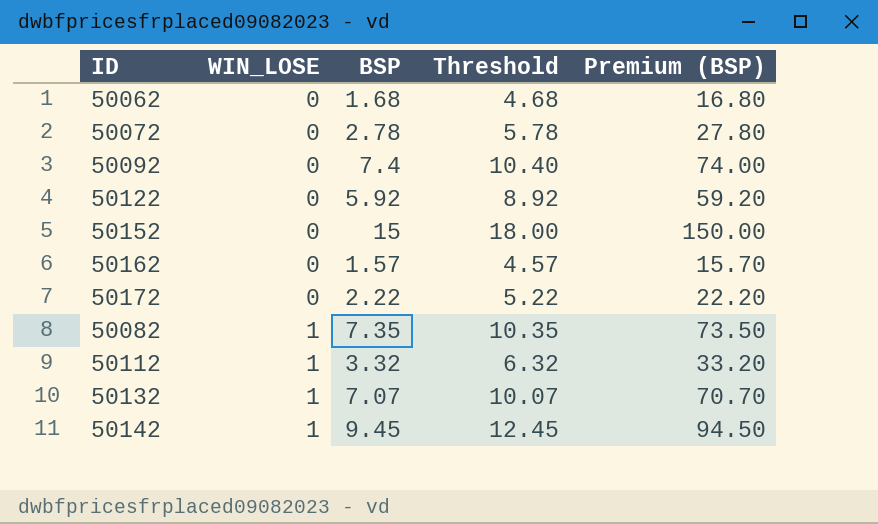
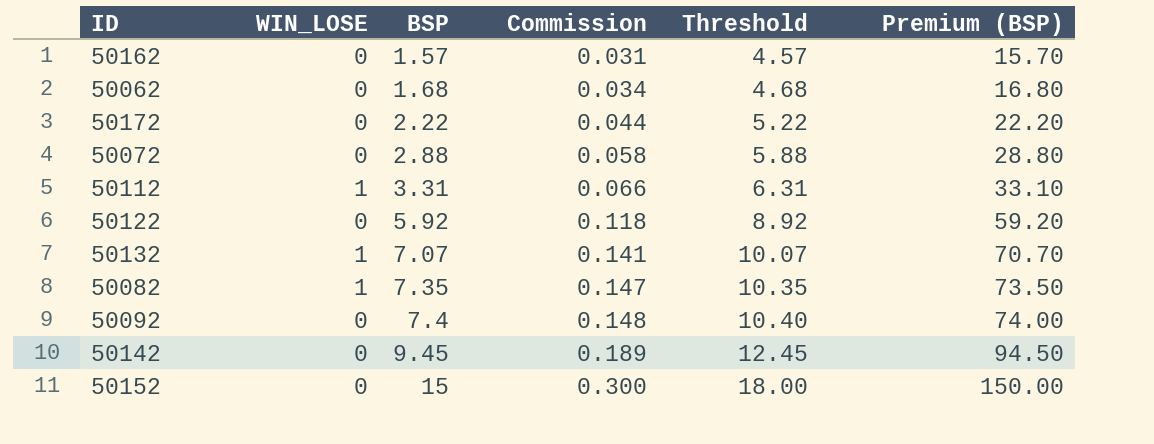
row order: WIN_LOSE ascending -> BSP ascending
column Commission | formula: none -> [BSP] * 0.02
50072 | BSP: 2.78 -> 2.88
50072 | Threshold: 5.78 -> 5.88
50072 | Premium (BSP): 27.80 -> 28.80
50112 | BSP: 3.32 -> 3.31
50112 | Threshold: 6.32 -> 6.31
50112 | Premium (BSP): 33.20 -> 33.10
50142 | WIN_LOSE: 1 -> 0

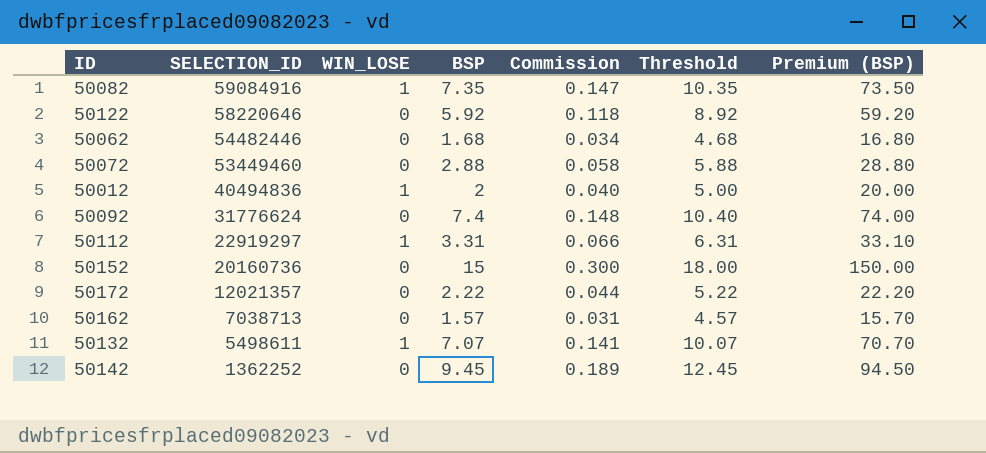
row order: BSP ascending -> SELECTION_ID descending
column SELECTION_ID | position: none -> 2
row 50012: none -> 40494836 | 1 | 2 | 0.040 | 5.00 | 20.00

